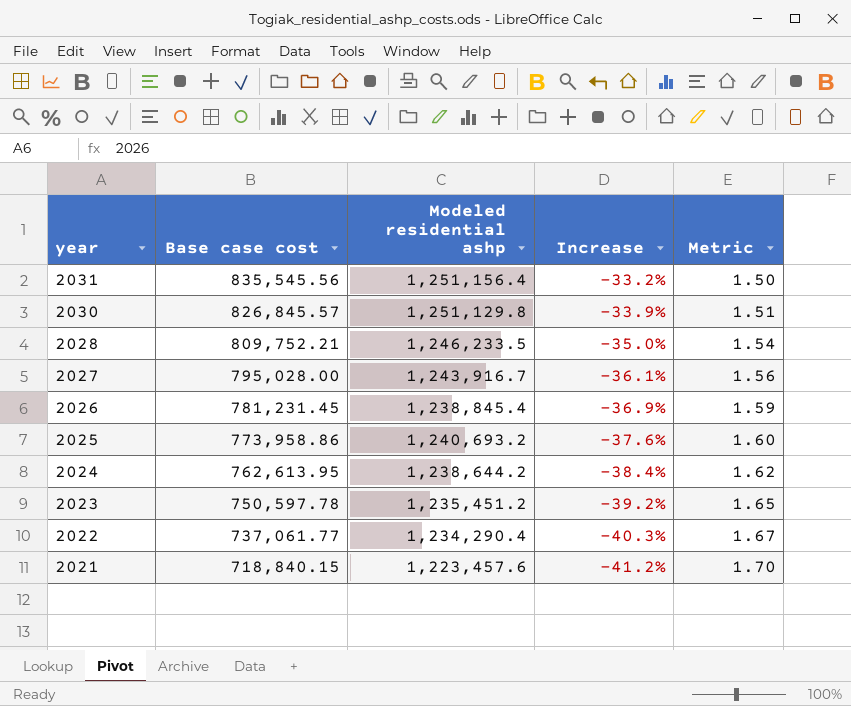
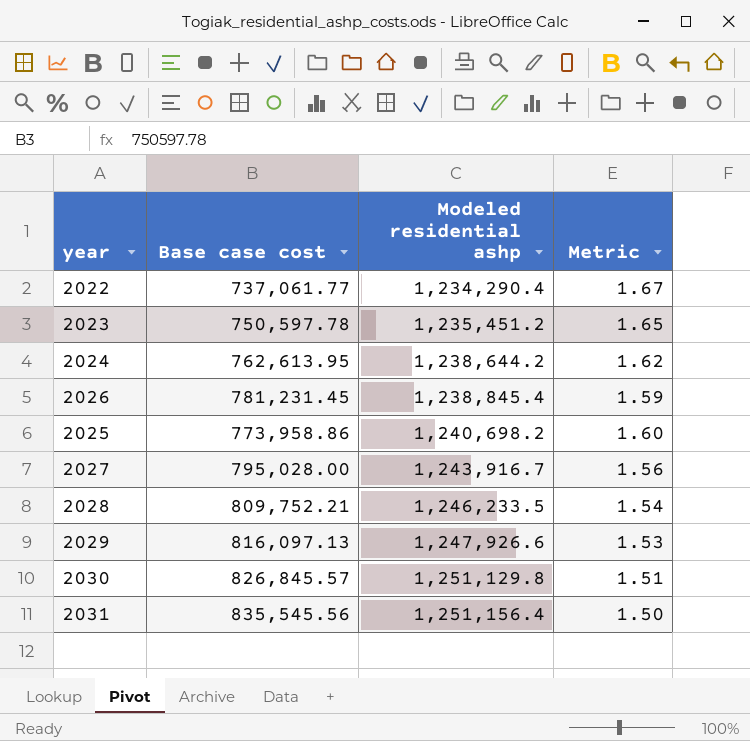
row order: year descending -> Modeled residential ashp ascending
column Increase | formula: ([Base case cost] - [Modeled residential ashp]) / [Modeled residential ashp] -> none
row 2021: 718,840.15 | 1,223,457.6 | -41.2% | 1.70 -> none
2025 | Modeled residential ashp: 1,240,693.2 -> 1,240,698.2
row 2029: none -> 816,097.13 | 1,247,926.6 | 1.53

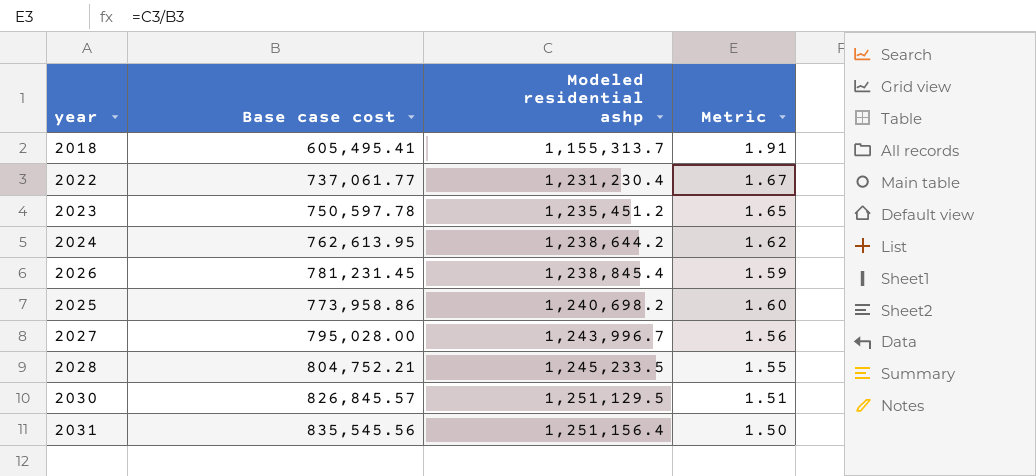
row 2029: 816,097.13 | 1,247,926.6 | 1.53 -> none
row 2018: none -> 605,495.41 | 1,155,313.7 | 1.91
2022 | Modeled residential ashp: 1,234,290.4 -> 1,231,230.4
2027 | Modeled residential ashp: 1,243,916.7 -> 1,243,996.7
2028 | Base case cost: 809,752.21 -> 804,752.21
2028 | Modeled residential ashp: 1,246,233.5 -> 1,245,233.5
2028 | Metric: 1.54 -> 1.55
2030 | Modeled residential ashp: 1,251,129.8 -> 1,251,129.5

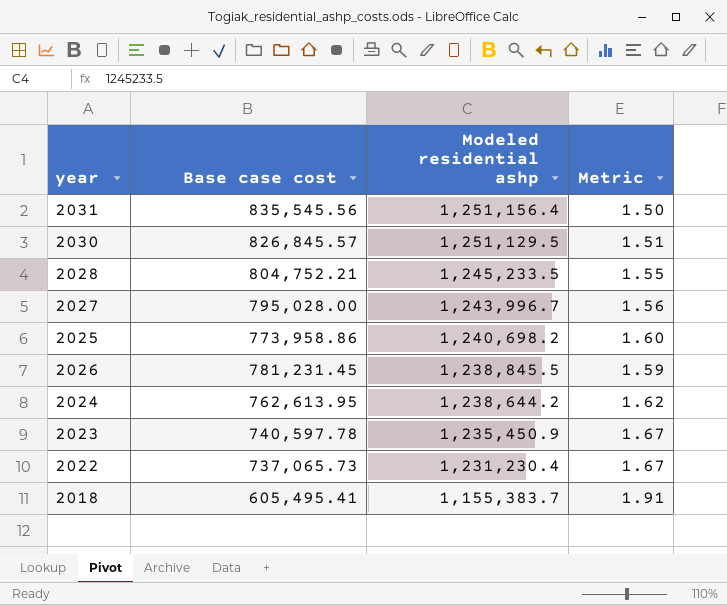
row order: Modeled residential ashp ascending -> Modeled residential ashp descending
2026 | Modeled residential ashp: 1,238,845.4 -> 1,238,845.5
2023 | Base case cost: 750,597.78 -> 740,597.78
2023 | Modeled residential ashp: 1,235,451.2 -> 1,235,450.9
2023 | Metric: 1.65 -> 1.67
2022 | Base case cost: 737,061.77 -> 737,065.73
2018 | Modeled residential ashp: 1,155,313.7 -> 1,155,383.7

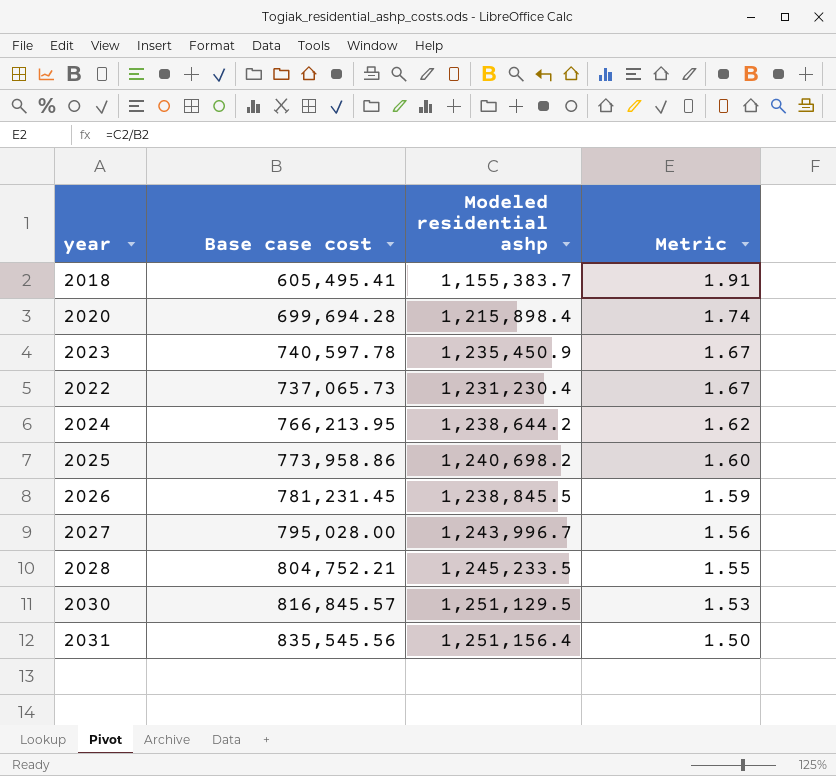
row order: Modeled residential ashp descending -> Metric descending
row 2020: none -> 699,694.28 | 1,215,898.4 | 1.74
2024 | Base case cost: 762,613.95 -> 766,213.95
2030 | Base case cost: 826,845.57 -> 816,845.57
2030 | Metric: 1.51 -> 1.53

